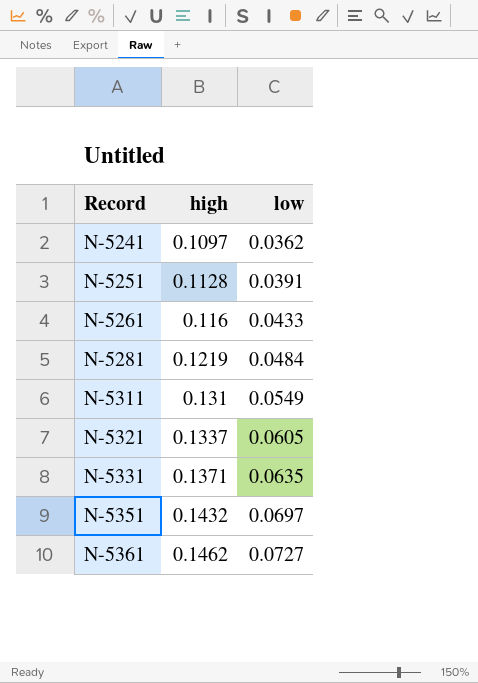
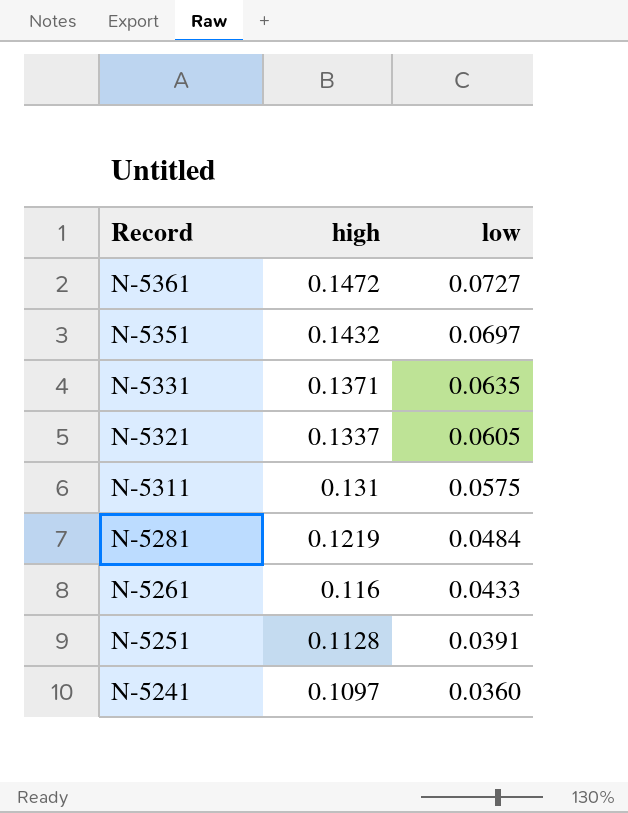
row order: Record ascending -> Record descending
N-5361 | high: 0.1462 -> 0.1472
N-5311 | low: 0.0549 -> 0.0575
N-5241 | low: 0.0362 -> 0.0360

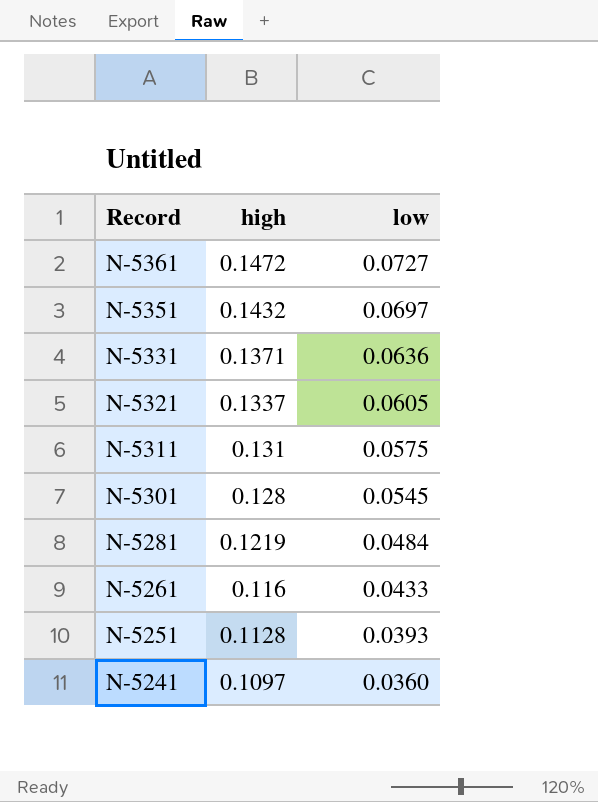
N-5331 | low: 0.0635 -> 0.0636
row N-5301: none -> 0.128 | 0.0545
N-5251 | low: 0.0391 -> 0.0393

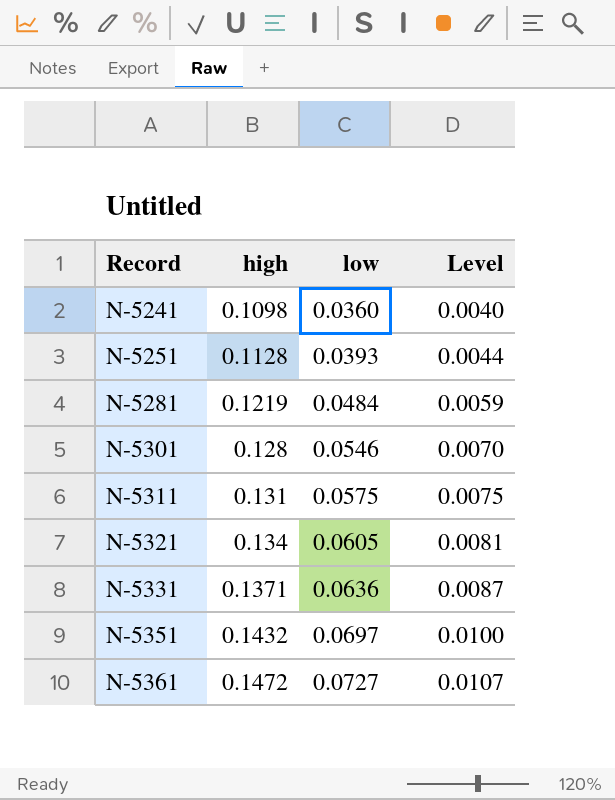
row order: Record descending -> Record ascending
column Level | formula: none -> [high] * [low]
row N-5261: 0.116 | 0.0433 -> none
N-5241 | high: 0.1097 -> 0.1098
N-5301 | low: 0.0545 -> 0.0546
N-5321 | high: 0.1337 -> 0.134

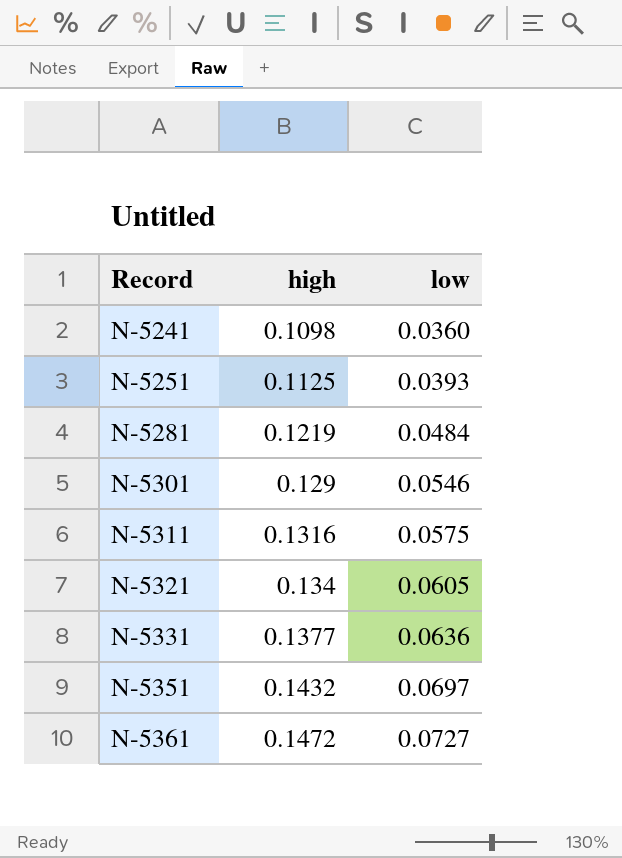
column Level | formula: [high] * [low] -> none
N-5251 | high: 0.1128 -> 0.1125
N-5301 | high: 0.128 -> 0.129
N-5311 | high: 0.131 -> 0.1316
N-5331 | high: 0.1371 -> 0.1377

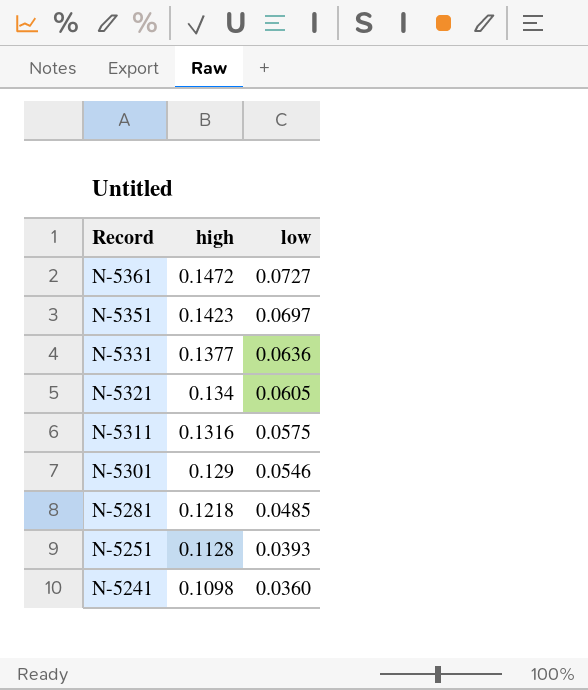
row order: Record ascending -> Record descending
N-5351 | high: 0.1432 -> 0.1423
N-5281 | high: 0.1219 -> 0.1218
N-5281 | low: 0.0484 -> 0.0485
N-5251 | high: 0.1125 -> 0.1128

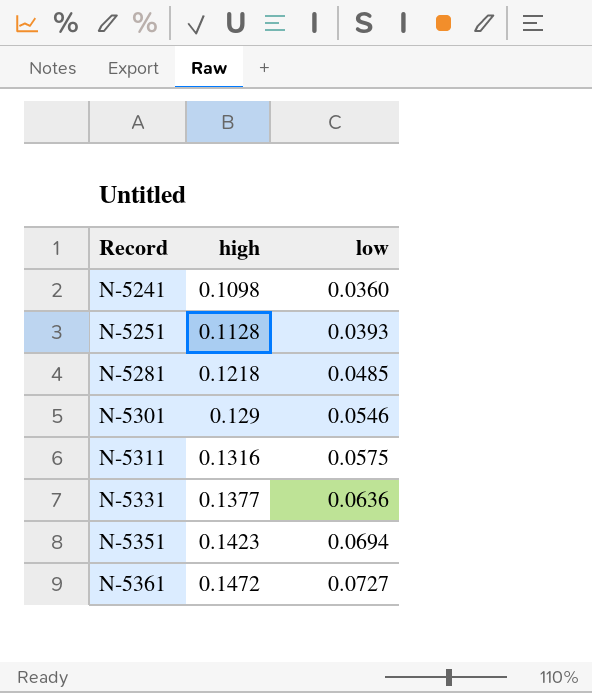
row order: Record descending -> Record ascending
row N-5321: 0.134 | 0.0605 -> none
N-5351 | low: 0.0697 -> 0.0694

